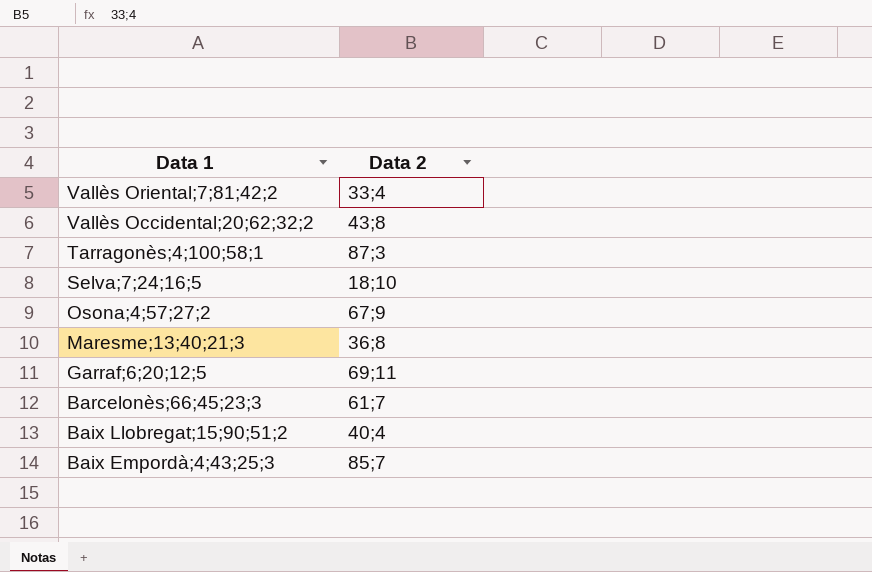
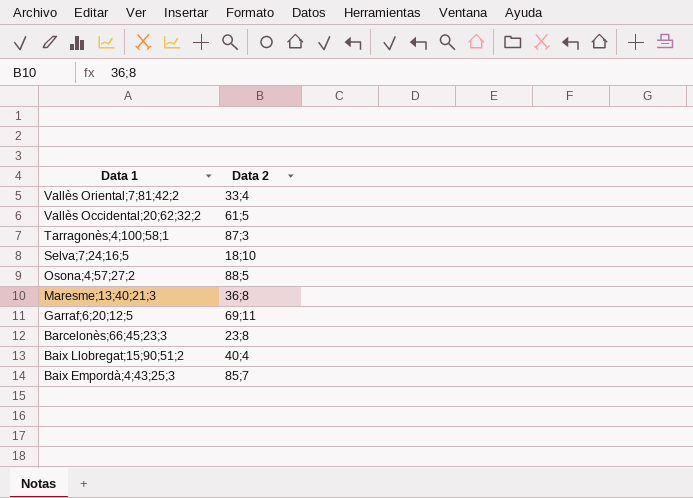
Vallès Occidental;20;62;32;2 | Data 2: 43;8 -> 61;5
Osona;4;57;27;2 | Data 2: 67;9 -> 88;5
Barcelonès;66;45;23;3 | Data 2: 61;7 -> 23;8

